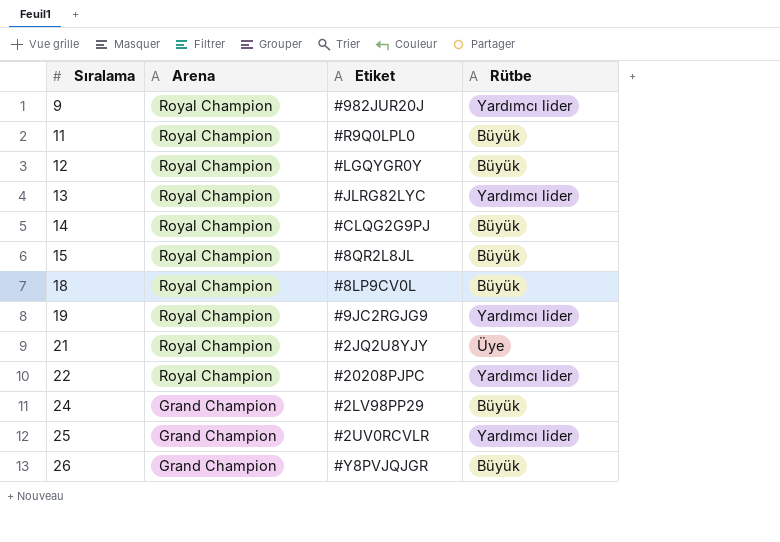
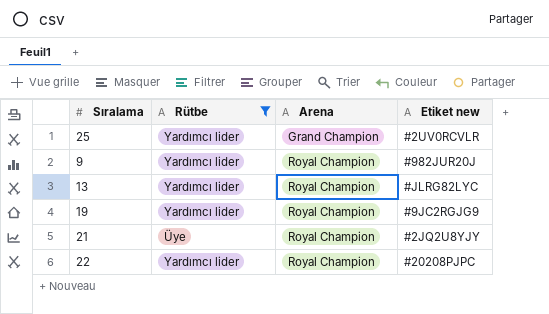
filter: none -> Rütbe != Büyük
row order: Sıralama ascending -> Arena ascending
column Rütbe | position: 4 -> 2
column name: Etiket -> Etiket new

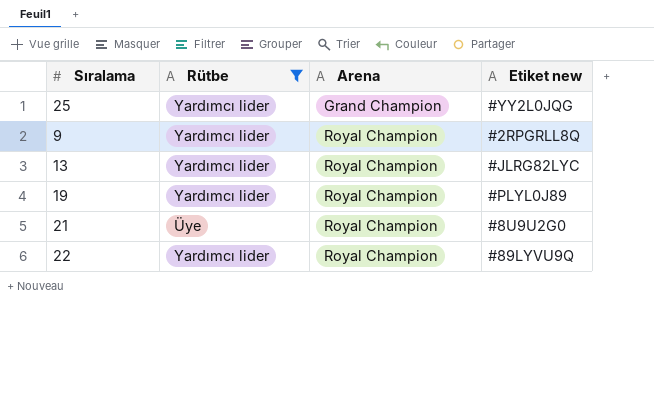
25 | Etiket new: #2UV0RCVLR -> #YY2L0JQG
9 | Etiket new: #982JUR20J -> #2RPGRLL8Q
19 | Etiket new: #9JC2RGJG9 -> #PLYL0J89
21 | Etiket new: #2JQ2U8YJY -> #8U9U2G0
22 | Etiket new: #20208PJPC -> #89LYVU9Q

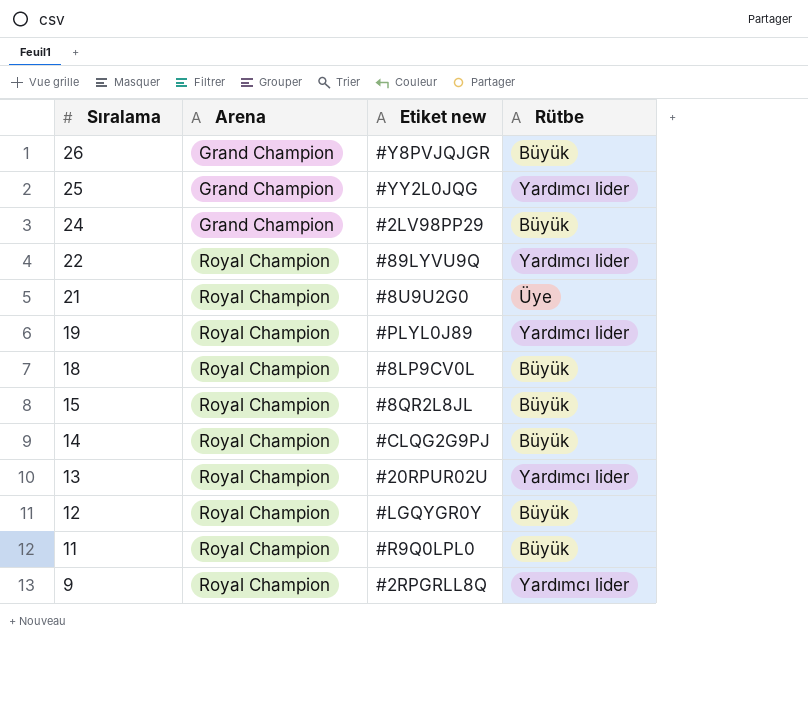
filter: Rütbe != Büyük -> none
row order: Arena ascending -> Sıralama descending
column Rütbe | position: 2 -> 4
13 | Etiket new: #JLRG82LYC -> #20RPUR02U

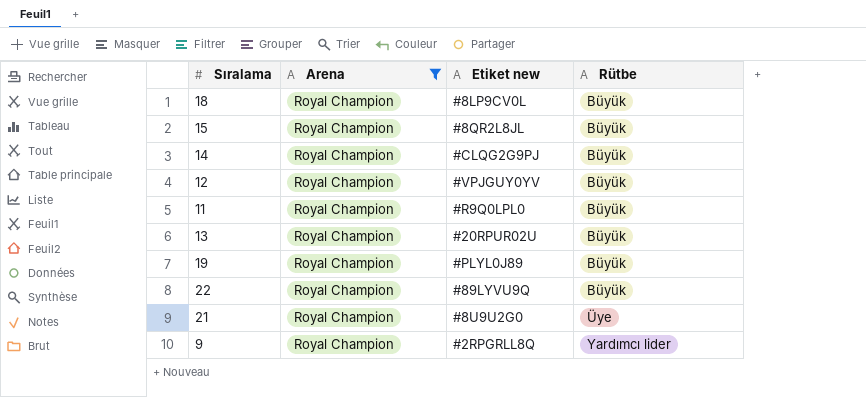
filter: none -> Arena = Royal Champion
row order: Sıralama descending -> Rütbe ascending
12 | Etiket new: #LGQYGR0Y -> #VPJGUY0YV
13 | Rütbe: Yardımcı lider -> Büyük
19 | Rütbe: Yardımcı lider -> Büyük
22 | Rütbe: Yardımcı lider -> Büyük

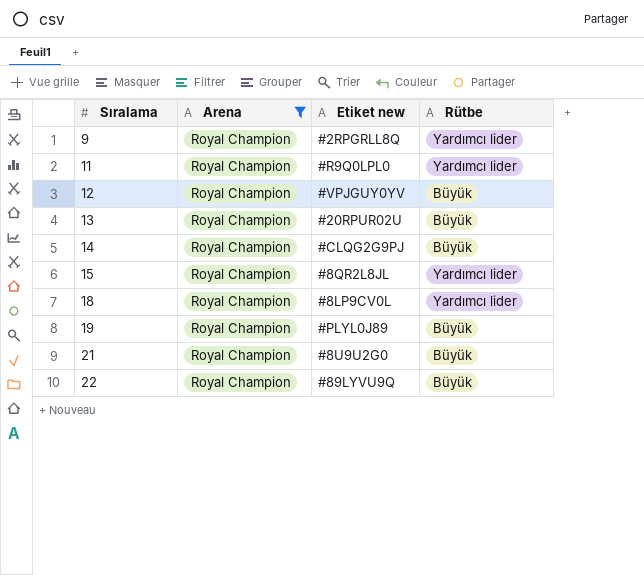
row order: Rütbe ascending -> Sıralama ascending
11 | Rütbe: Büyük -> Yardımcı lider
15 | Rütbe: Büyük -> Yardımcı lider
18 | Rütbe: Büyük -> Yardımcı lider
21 | Rütbe: Üye -> Büyük

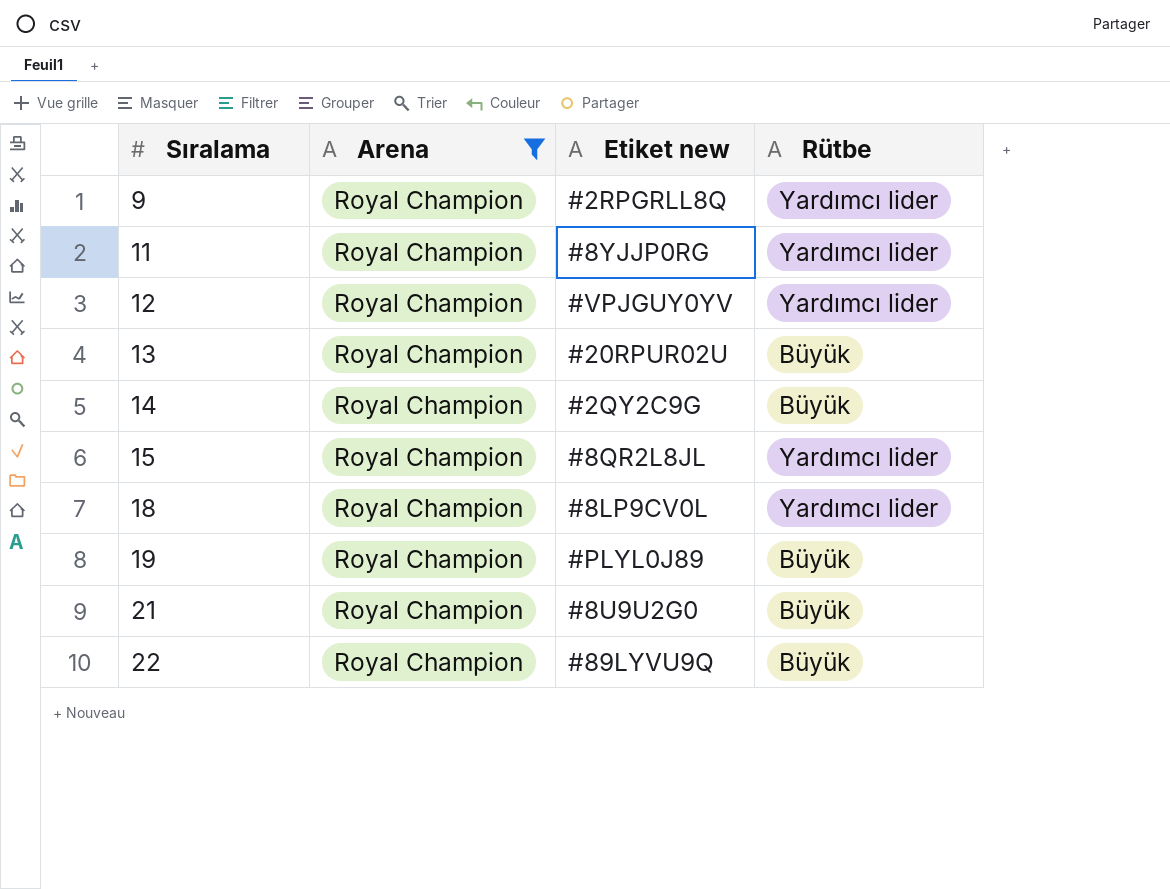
11 | Etiket new: #R9Q0LPL0 -> #8YJJP0RG
12 | Rütbe: Büyük -> Yardımcı lider
14 | Etiket new: #CLQG2G9PJ -> #2QY2C9G

